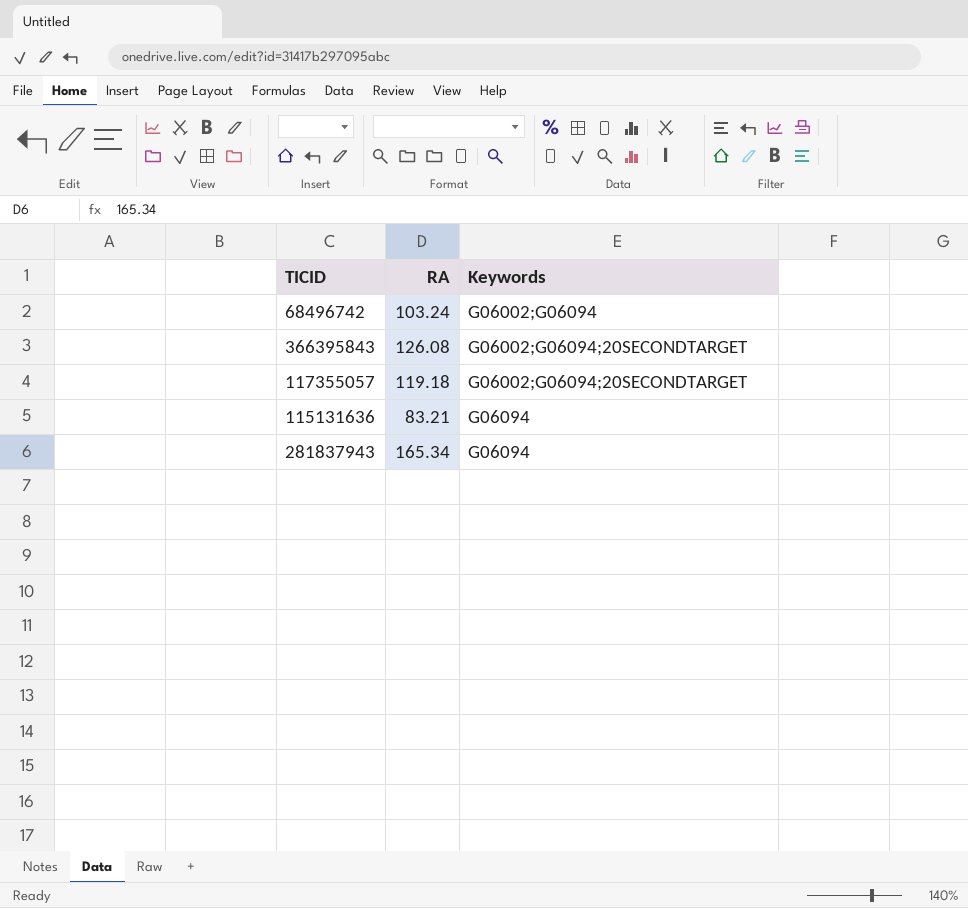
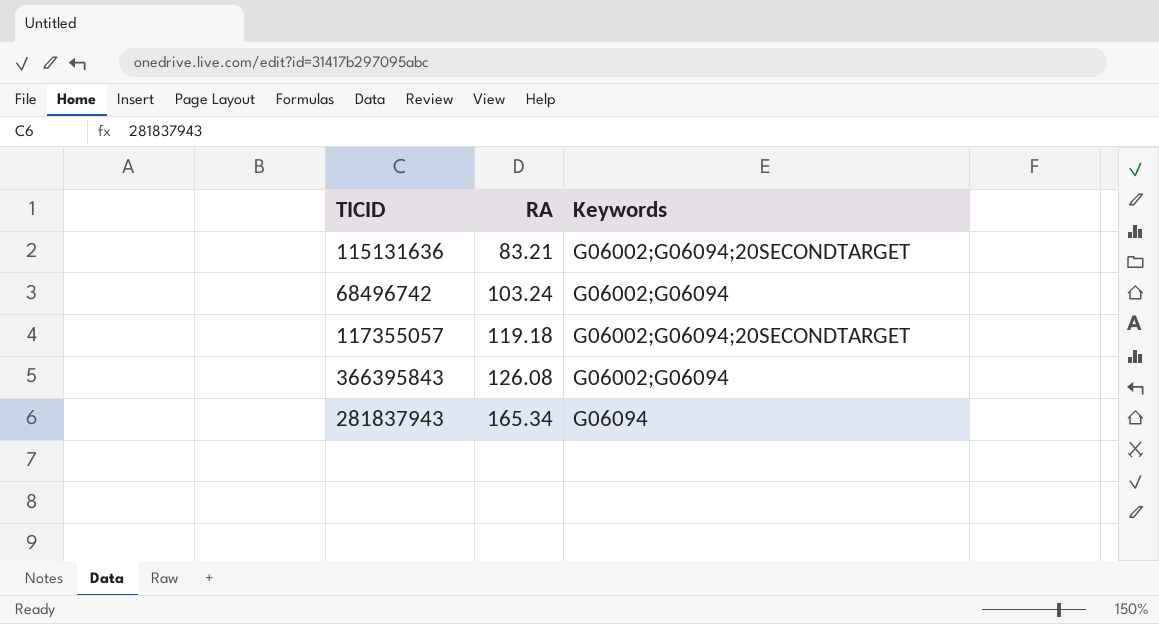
row order: Keywords ascending -> RA ascending
115131636 | Keywords: G06094 -> G06002;G06094;20SECONDTARGET
366395843 | Keywords: G06002;G06094;20SECONDTARGET -> G06002;G06094

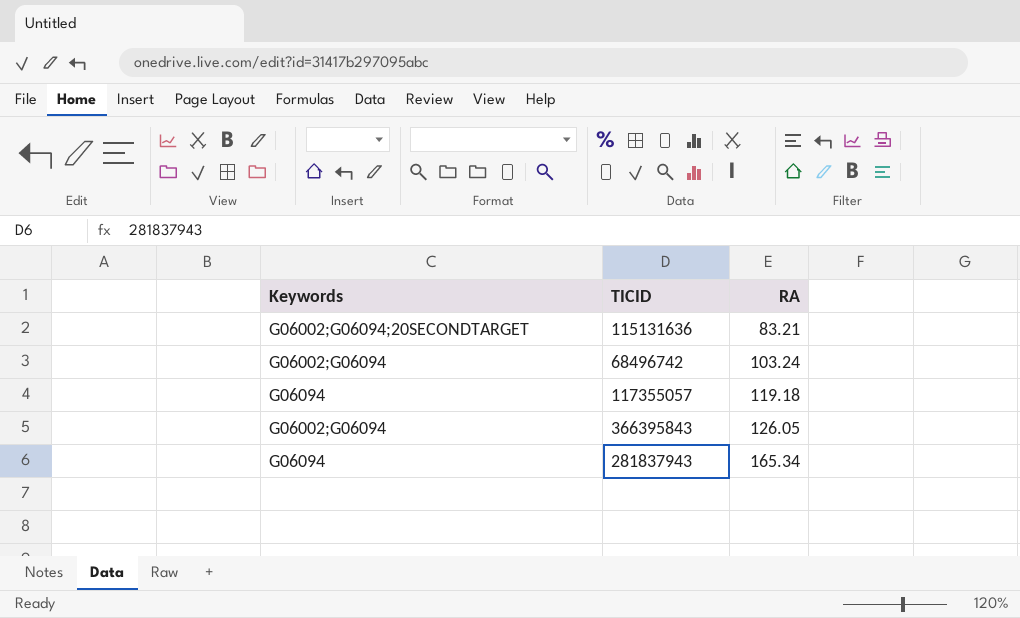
column Keywords | position: 3 -> 1
117355057 | Keywords: G06002;G06094;20SECONDTARGET -> G06094
366395843 | RA: 126.08 -> 126.05

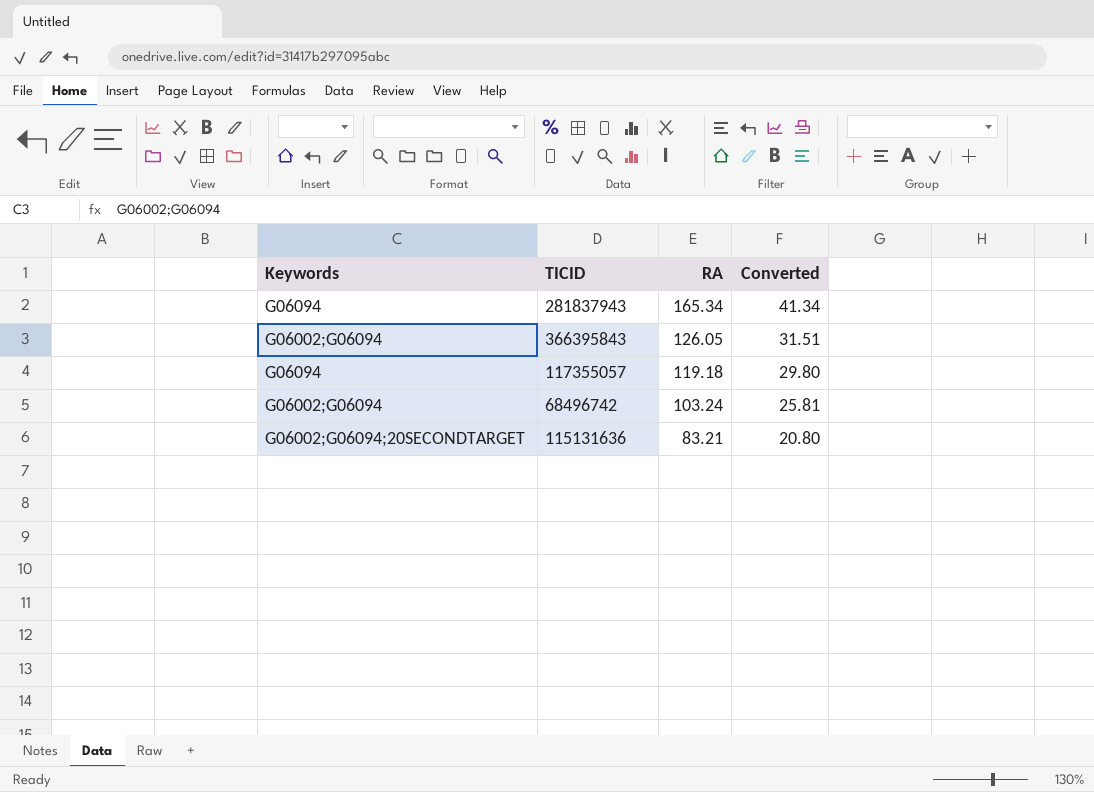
row order: RA ascending -> RA descending
column Converted | formula: none -> [RA] * 0.25

